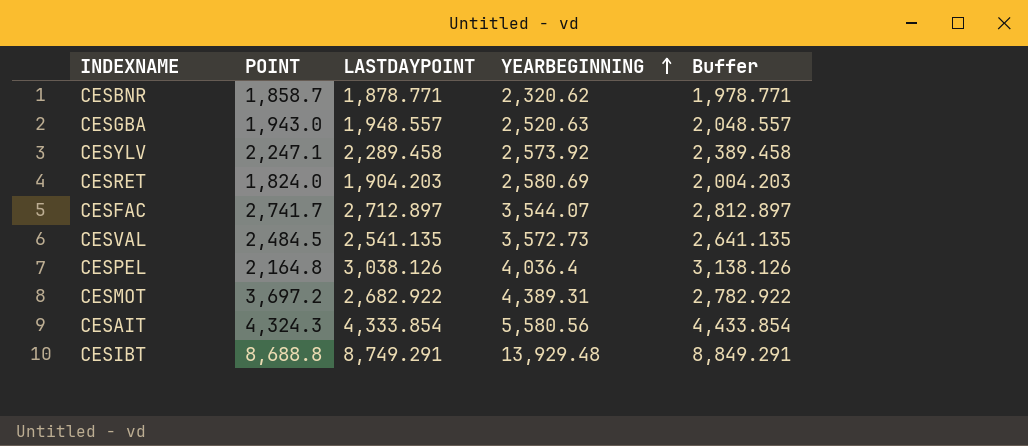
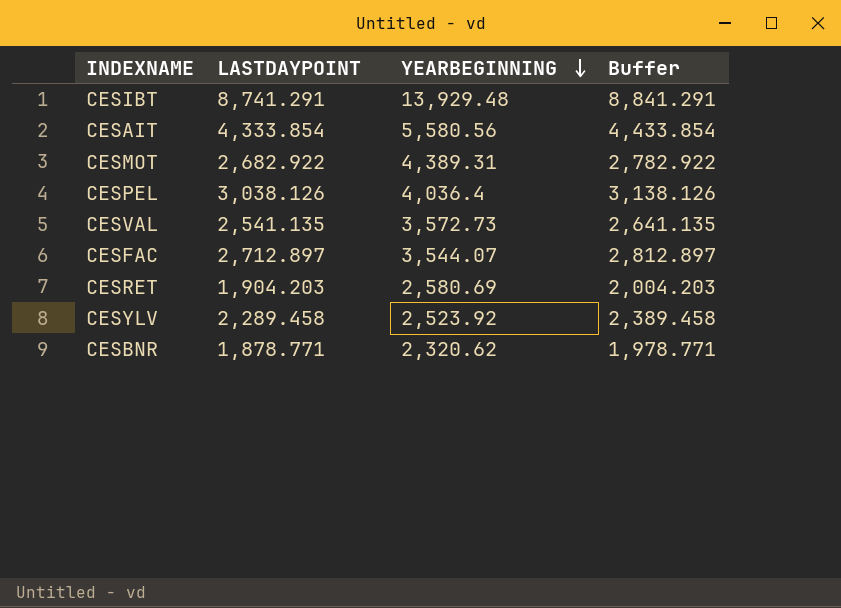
row order: YEARBEGINNING ascending -> YEARBEGINNING descending
column POINT | position: 2 -> none
row CESGBA: 1,943.0 | 1,948.557 | 2,520.63 | 2,048.557 -> none
CESIBT | LASTDAYPOINT: 8,749.291 -> 8,741.291
CESIBT | Buffer: 8,849.291 -> 8,841.291
CESYLV | YEARBEGINNING: 2,573.92 -> 2,523.92

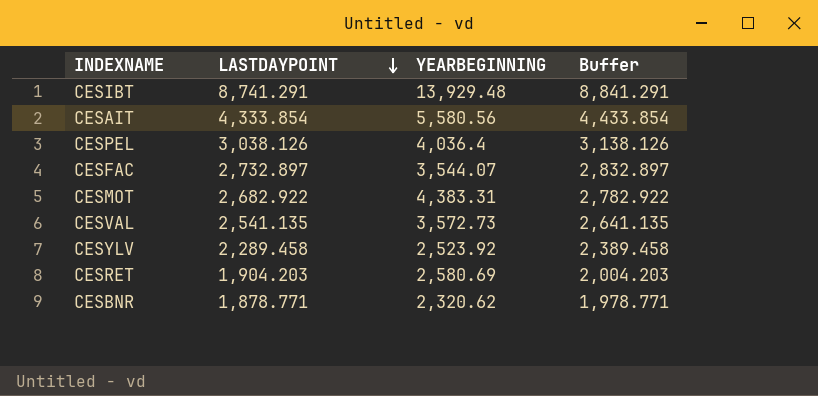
row order: YEARBEGINNING descending -> LASTDAYPOINT descending
CESFAC | LASTDAYPOINT: 2,712.897 -> 2,732.897
CESFAC | Buffer: 2,812.897 -> 2,832.897
CESMOT | YEARBEGINNING: 4,389.31 -> 4,383.31

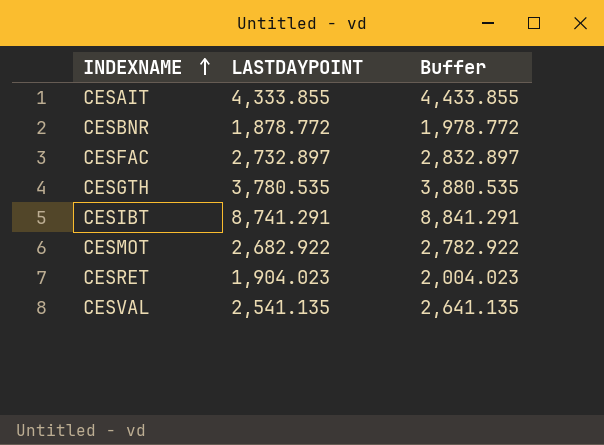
row order: LASTDAYPOINT descending -> INDEXNAME ascending
column YEARBEGINNING | position: 3 -> none
row CESPEL: 3,038.126 | 4,036.4 | 3,138.126 -> none
row CESYLV: 2,289.458 | 2,523.92 | 2,389.458 -> none
CESAIT | LASTDAYPOINT: 4,333.854 -> 4,333.855
CESAIT | Buffer: 4,433.854 -> 4,433.855
CESBNR | LASTDAYPOINT: 1,878.771 -> 1,878.772
CESBNR | Buffer: 1,978.771 -> 1,978.772
row CESGTH: none -> 3,780.535 | 3,880.535
CESRET | LASTDAYPOINT: 1,904.203 -> 1,904.023
CESRET | Buffer: 2,004.203 -> 2,004.023

